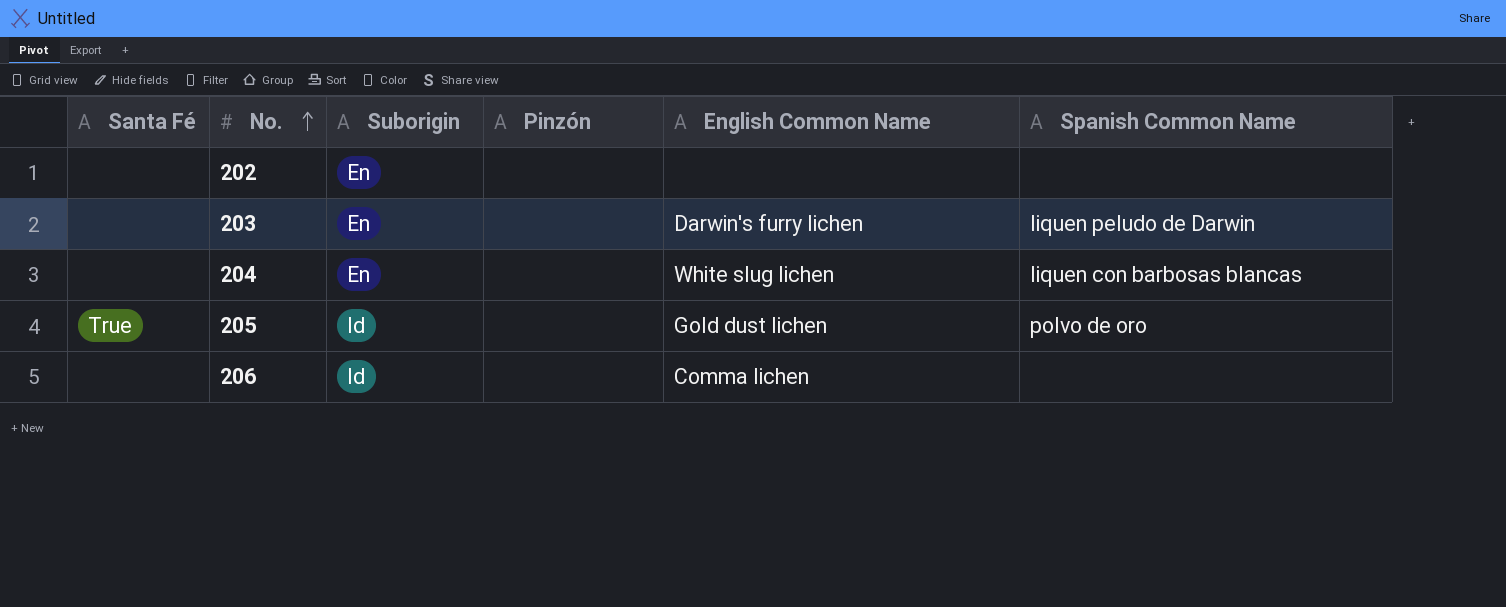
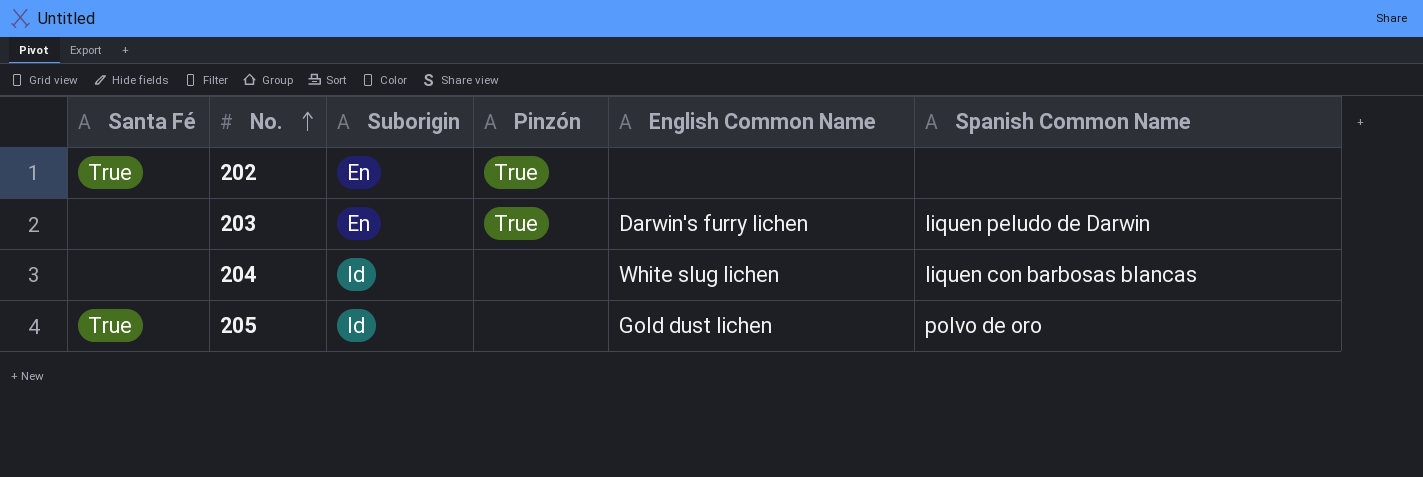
row 206: none | Id | none | Comma lichen | none -> none
202 | Santa Fé: none -> True
202 | Pinzón: none -> True
203 | Pinzón: none -> True
204 | Suborigin: En -> Id

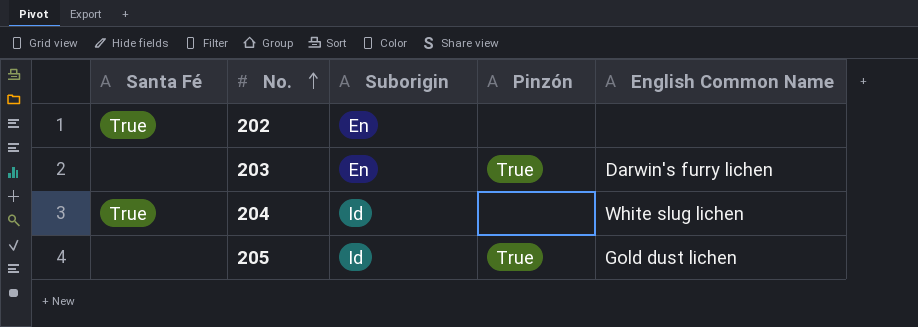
column Spanish Common Name | position: 6 -> none
202 | Pinzón: True -> none
204 | Santa Fé: none -> True
205 | Santa Fé: True -> none
205 | Pinzón: none -> True

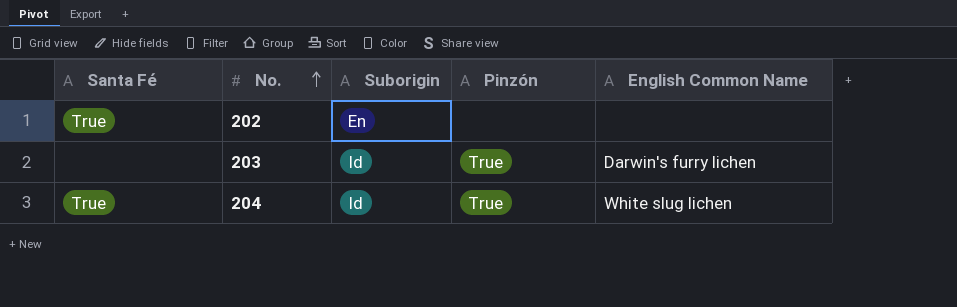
row 205: none | Id | True | Gold dust lichen -> none
203 | Suborigin: En -> Id
204 | Pinzón: none -> True

